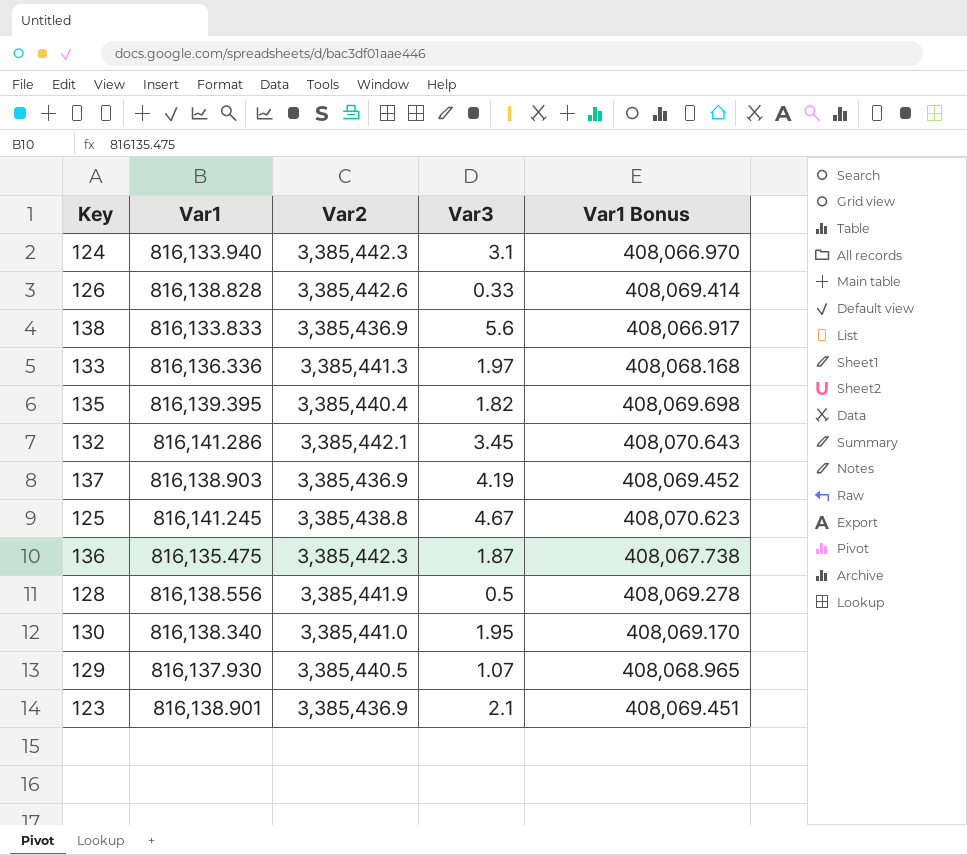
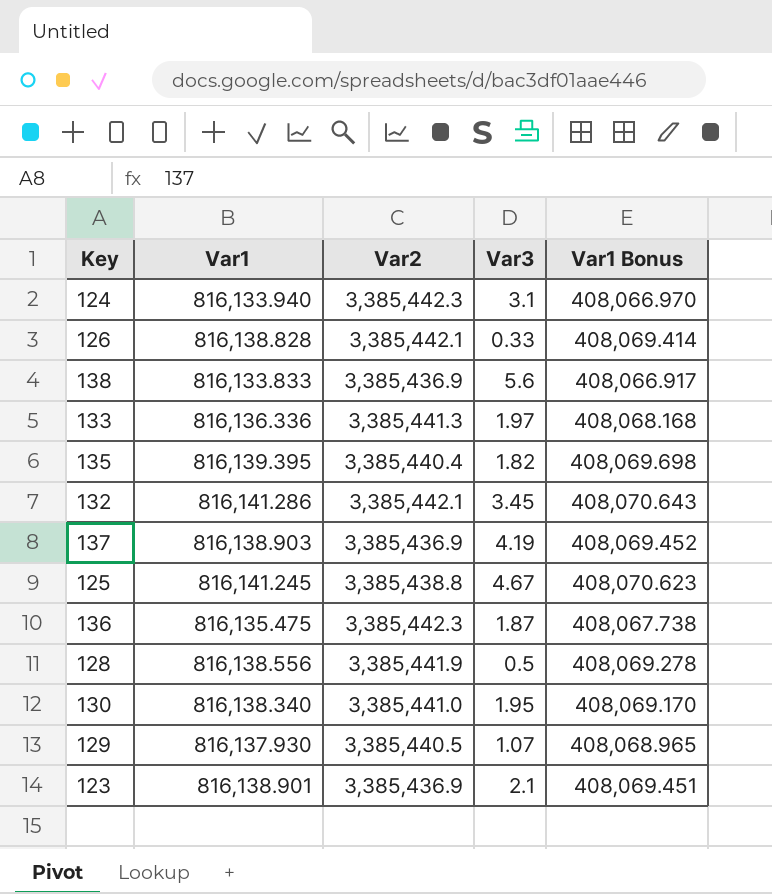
126 | Var2: 3,385,442.6 -> 3,385,442.1

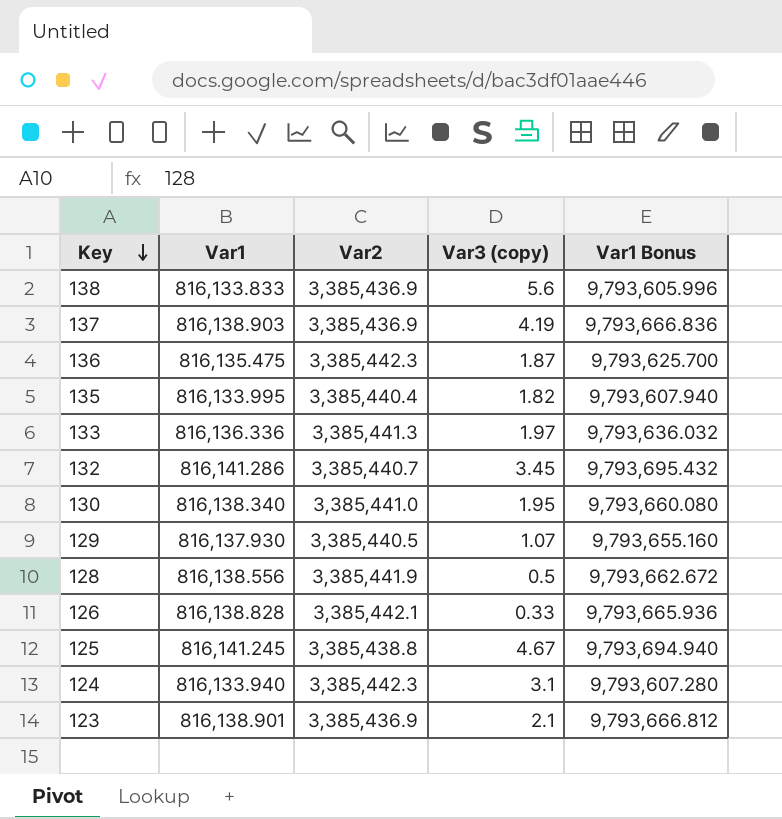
row order: none -> Key descending
column name: Var3 -> Var3 (copy)
column Var1 Bonus | formula: [Var1] * 0.5 -> [Var1] * 12
135 | Var1: 816,139.395 -> 816,133.995
132 | Var2: 3,385,442.1 -> 3,385,440.7

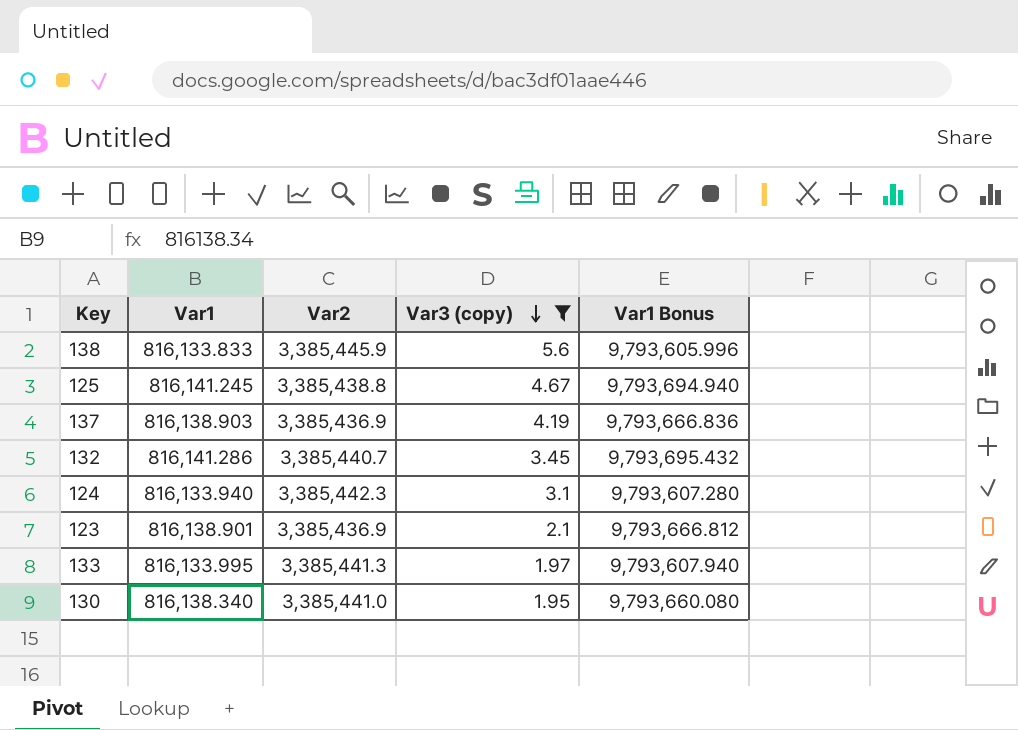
filter: none -> Var3 (copy) >= 1.95
row order: Key descending -> Var3 (copy) descending
138 | Var2: 3,385,436.9 -> 3,385,445.9
133 | Var1: 816,136.336 -> 816,133.995
133 | Var1 Bonus: 9,793,636.032 -> 9,793,607.940

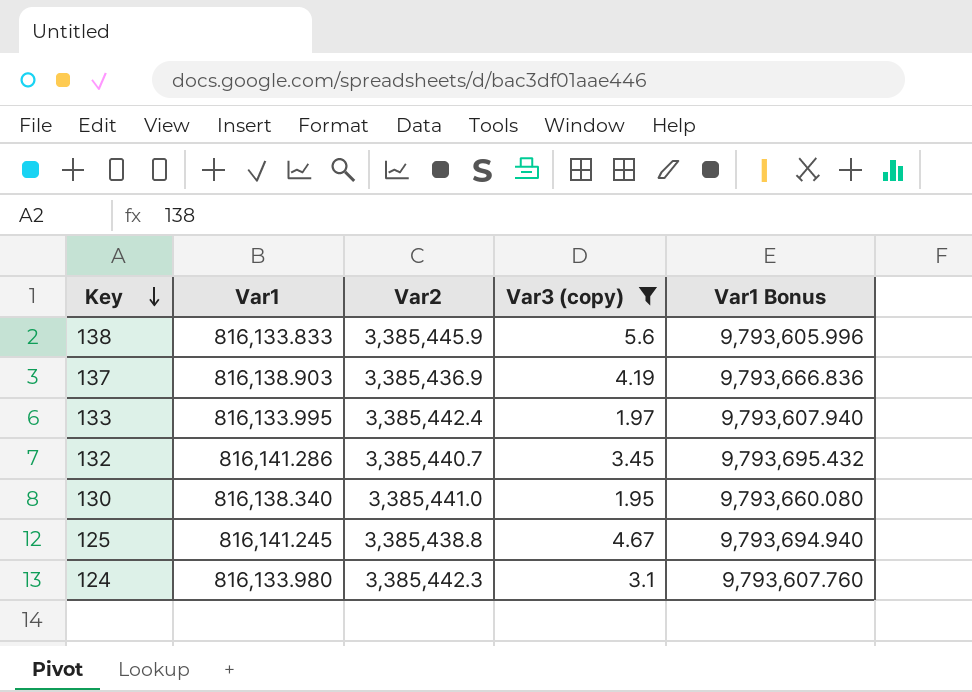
row order: Var3 (copy) descending -> Key descending
row 123: 816,138.901 | 3,385,436.9 | 2.1 | 9,793,666.812 -> none
133 | Var2: 3,385,441.3 -> 3,385,442.4
124 | Var1: 816,133.940 -> 816,133.980
124 | Var1 Bonus: 9,793,607.280 -> 9,793,607.760

